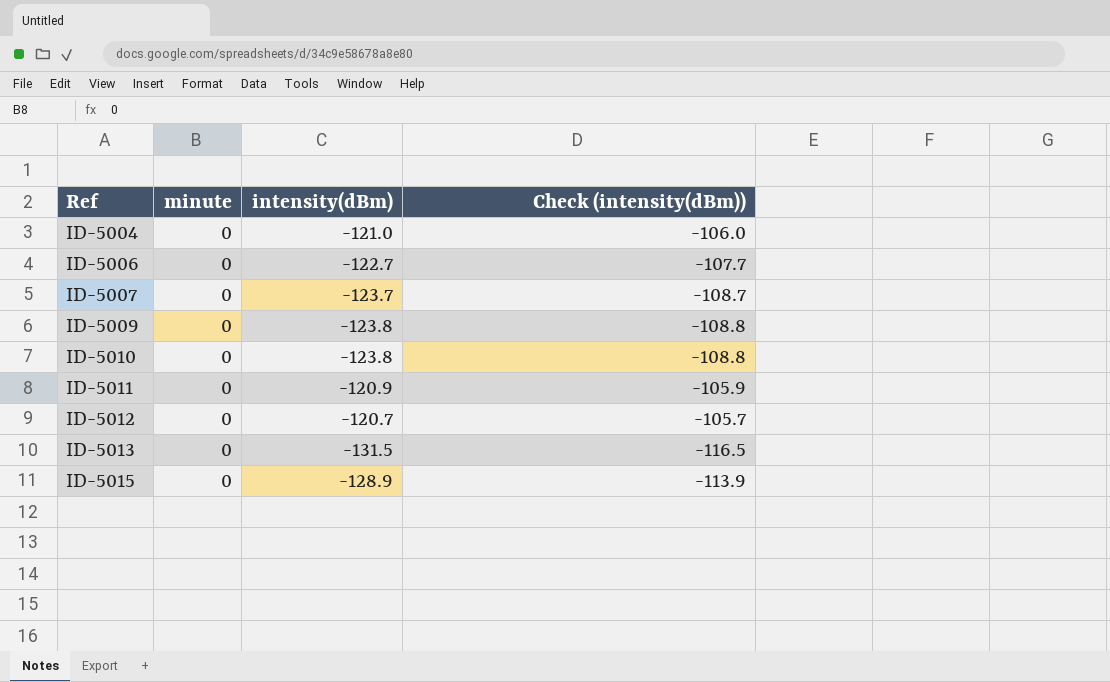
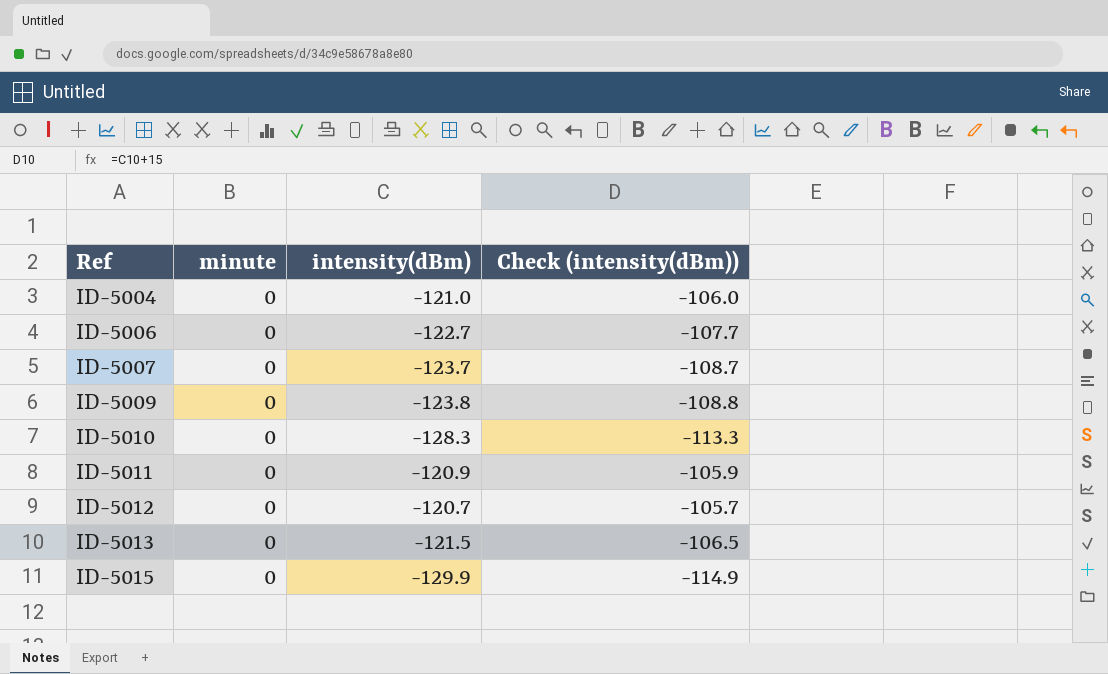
ID-5010 | intensity(dBm): -123.8 -> -128.3
ID-5010 | Check (intensity(dBm)): -108.8 -> -113.3
ID-5013 | intensity(dBm): -131.5 -> -121.5
ID-5013 | Check (intensity(dBm)): -116.5 -> -106.5
ID-5015 | intensity(dBm): -128.9 -> -129.9
ID-5015 | Check (intensity(dBm)): -113.9 -> -114.9

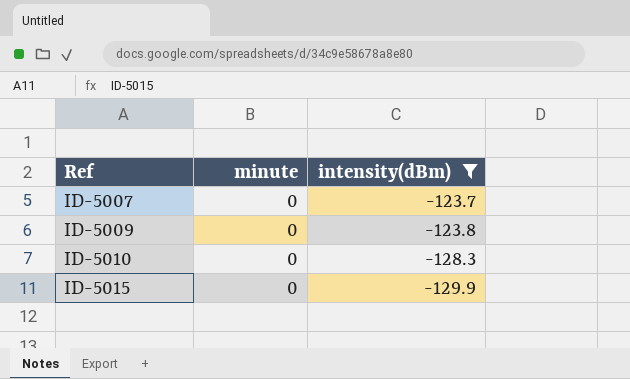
filter: none -> intensity(dBm) <= -123.7
column Check (intensity(dBm)) | formula: [intensity(dBm)] + 15 -> none

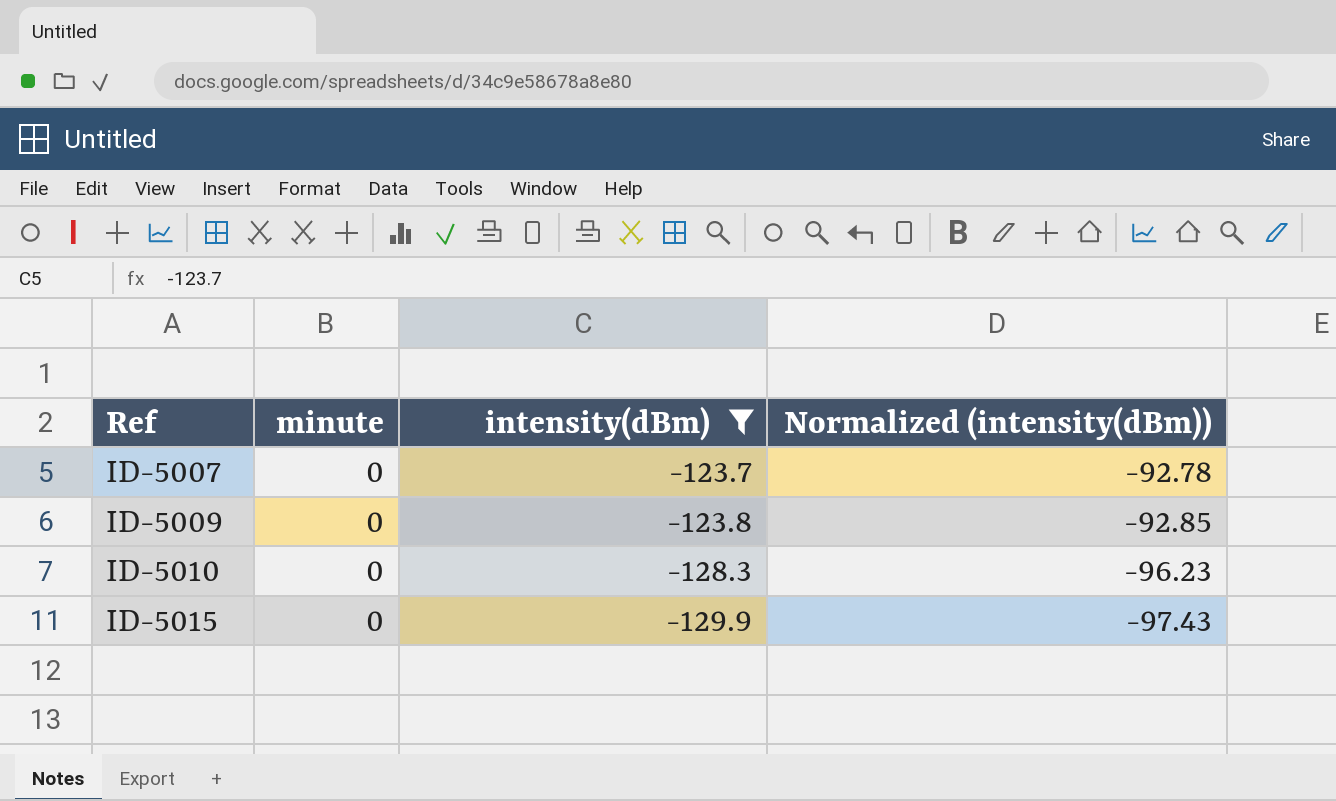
column Normalized (intensity(dBm)) | formula: none -> [intensity(dBm)] * 0.75

